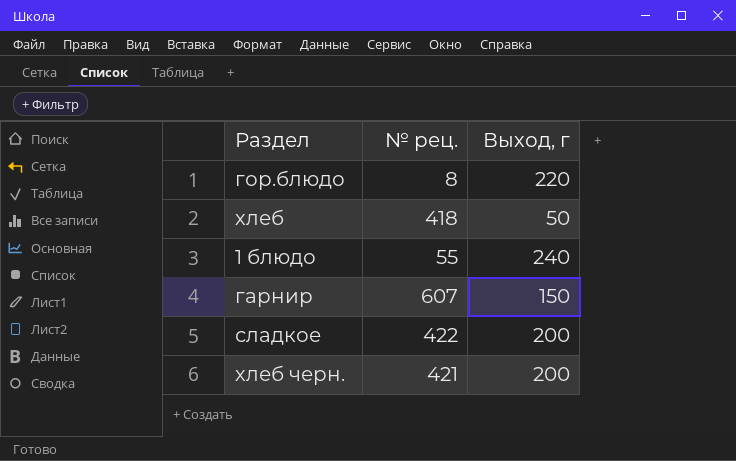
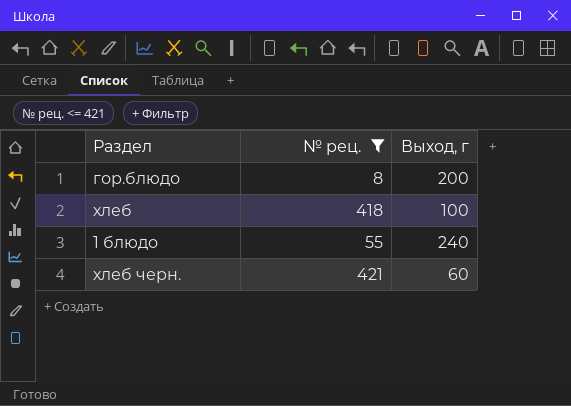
filter: none -> № рец. <= 421
гор.блюдо | Выход, г: 220 -> 200
хлеб | Выход, г: 50 -> 100
хлеб черн. | Выход, г: 200 -> 60

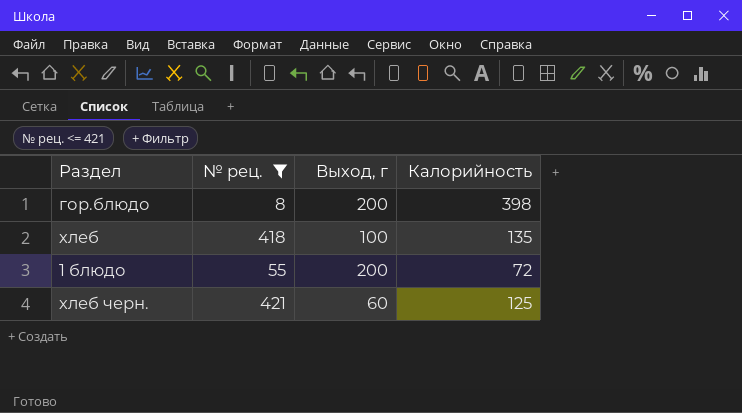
column Калорийность | position: none -> 4
1 блюдо | Выход, г: 240 -> 200

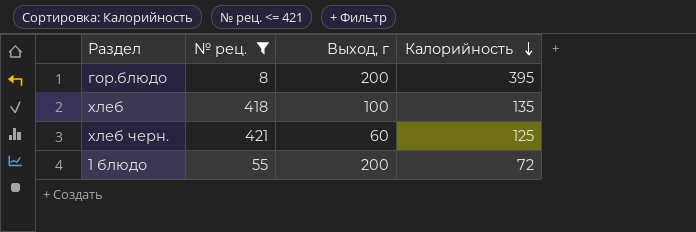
row order: none -> Калорийность descending
гор.блюдо | Калорийность: 398 -> 395

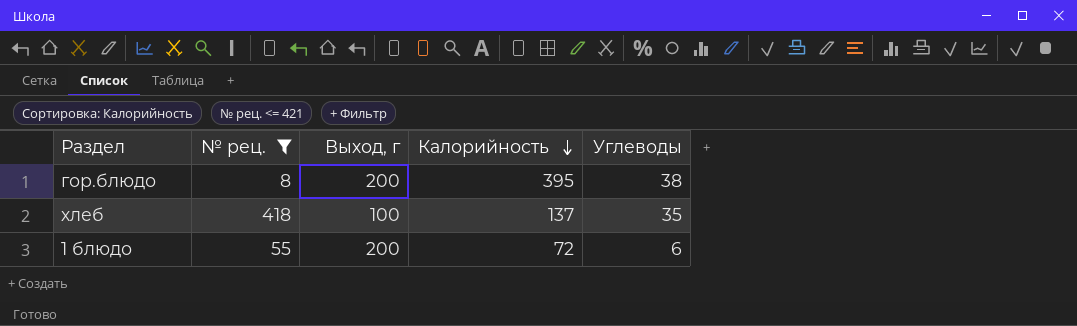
column Углеводы | position: none -> 5
row хлеб черн.: 421 | 60 | 125 -> none
хлеб | Калорийность: 135 -> 137

